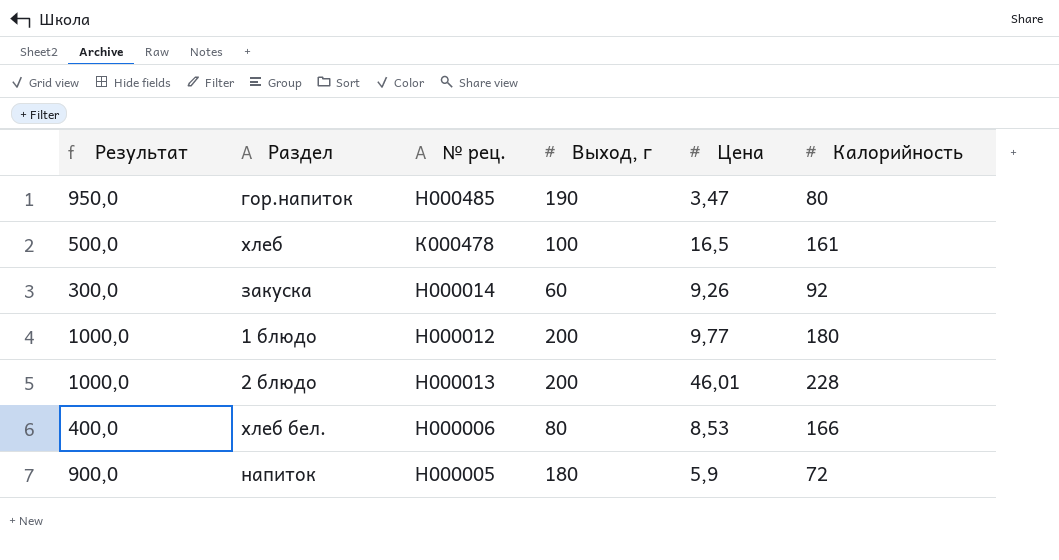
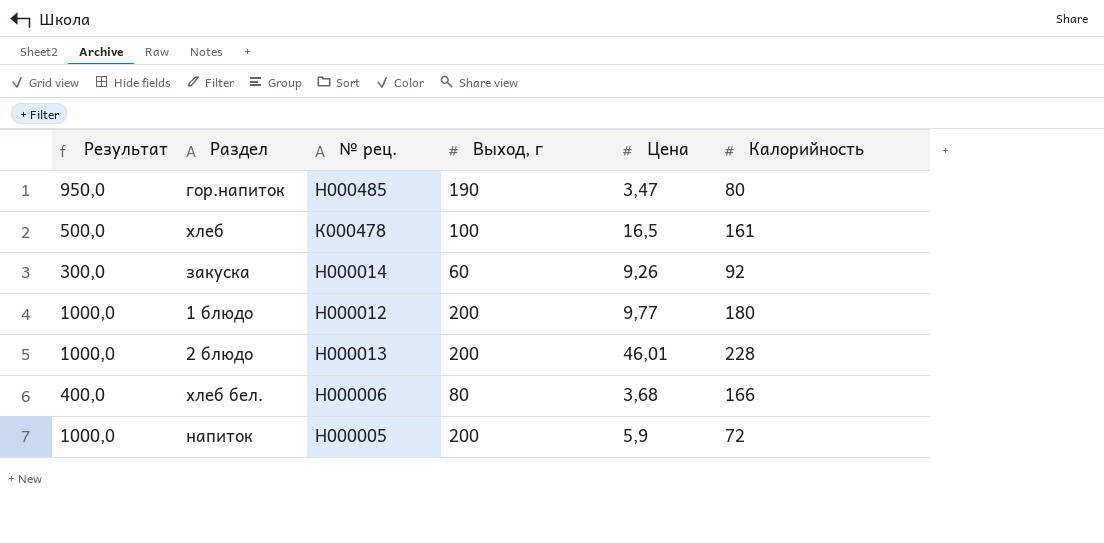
хлеб бел. | Цена: 8,53 -> 3,68
напиток | Результат: 900,0 -> 1000,0
напиток | Выход, г: 180 -> 200

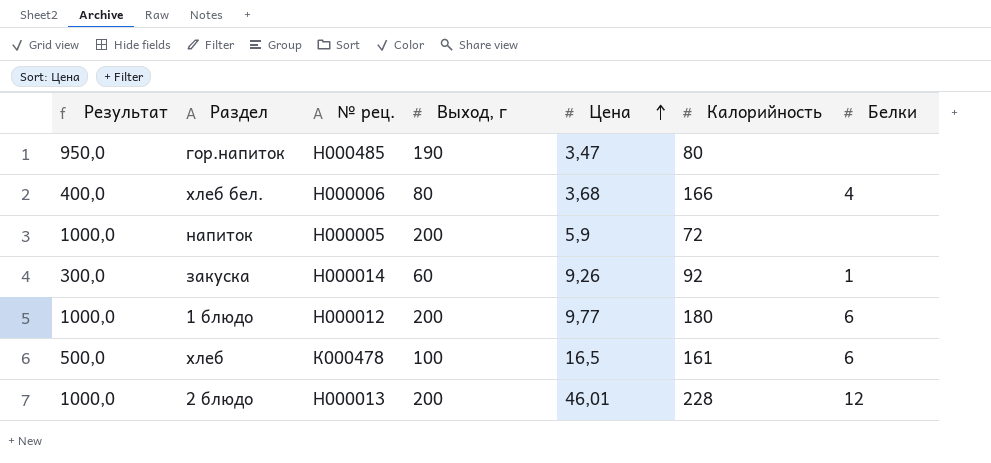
row order: none -> Цена ascending
column Белки | position: none -> 7

